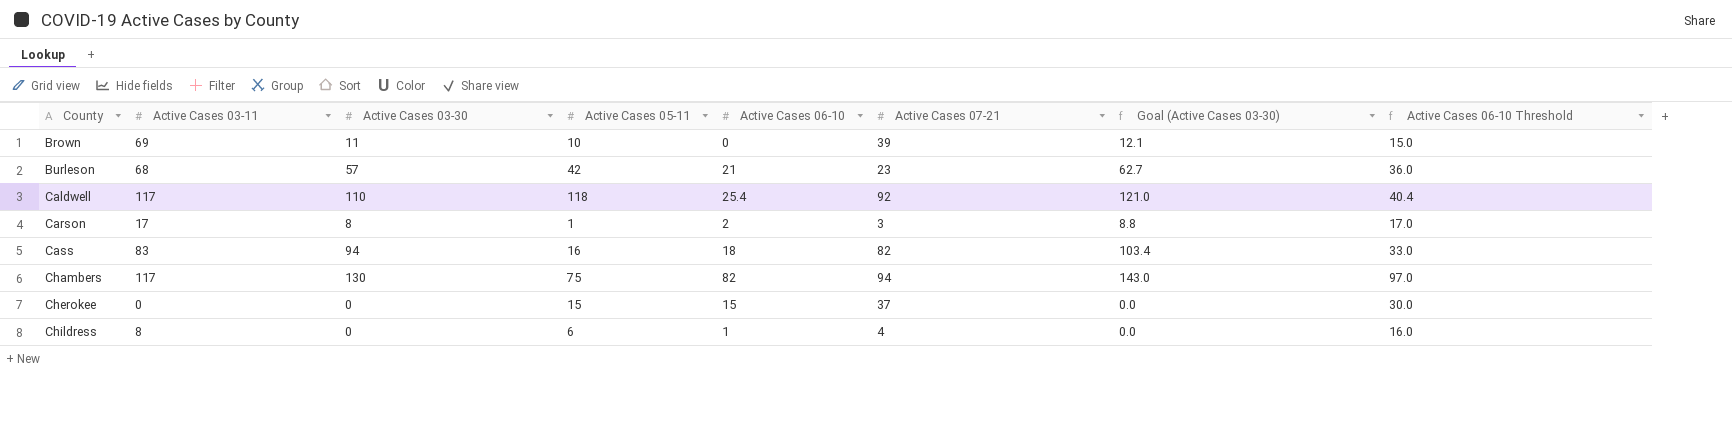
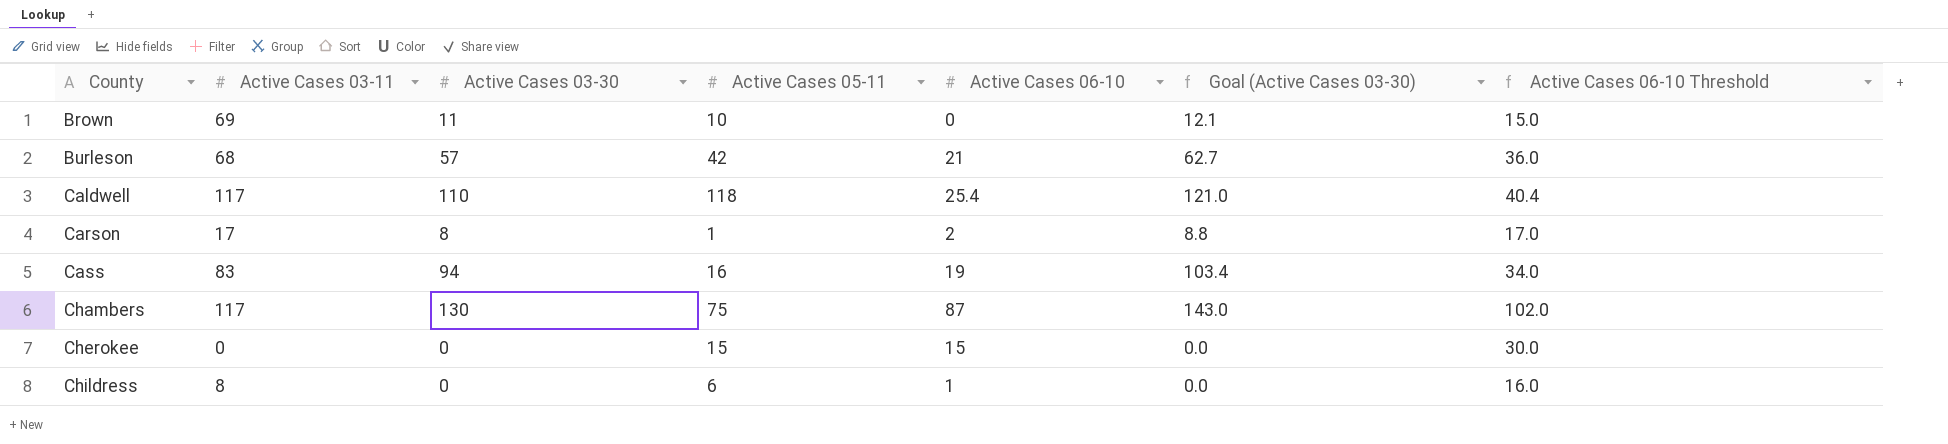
column Active Cases 07-21 | position: 6 -> none
Cass | Active Cases 06-10: 18 -> 19
Cass | Active Cases 06-10 Threshold: 33.0 -> 34.0
Chambers | Active Cases 06-10: 82 -> 87
Chambers | Active Cases 06-10 Threshold: 97.0 -> 102.0

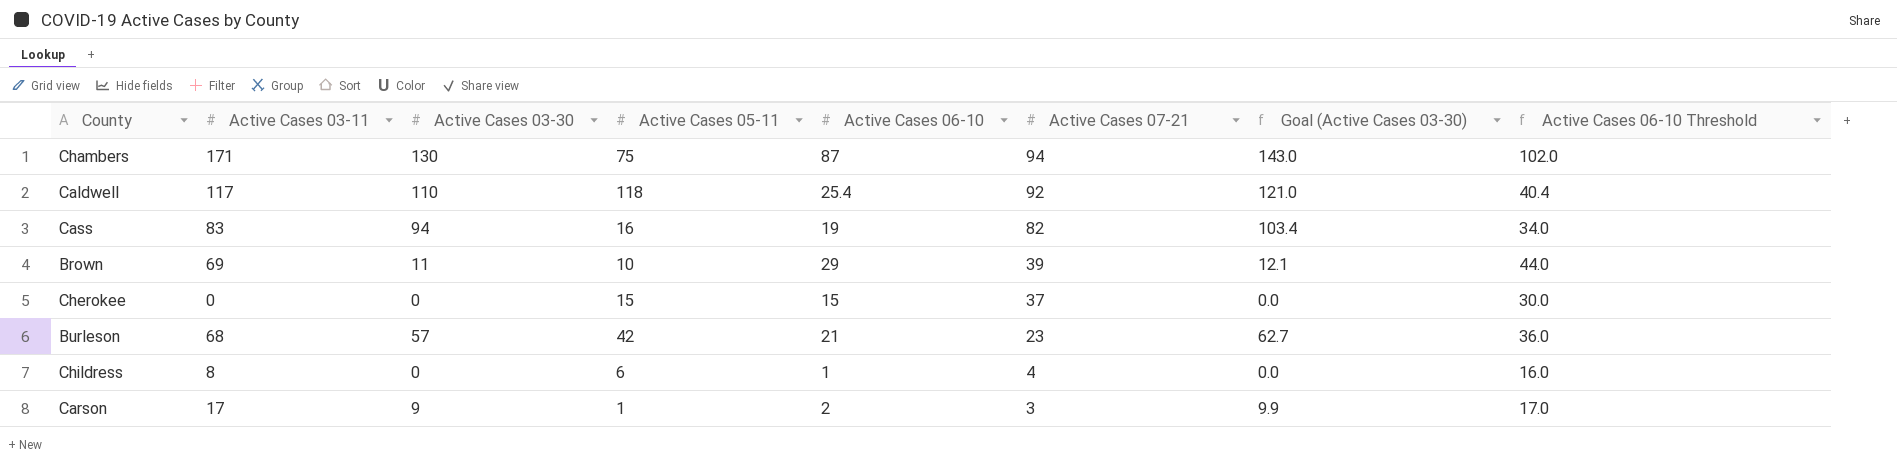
row order: County ascending -> Active Cases 07-21 descending
column Active Cases 07-21 | position: none -> 6
Chambers | Active Cases 03-11: 117 -> 171
Brown | Active Cases 06-10: 0 -> 29
Brown | Active Cases 06-10 Threshold: 15.0 -> 44.0
Carson | Active Cases 03-30: 8 -> 9
Carson | Goal (Active Cases 03-30): 8.8 -> 9.9

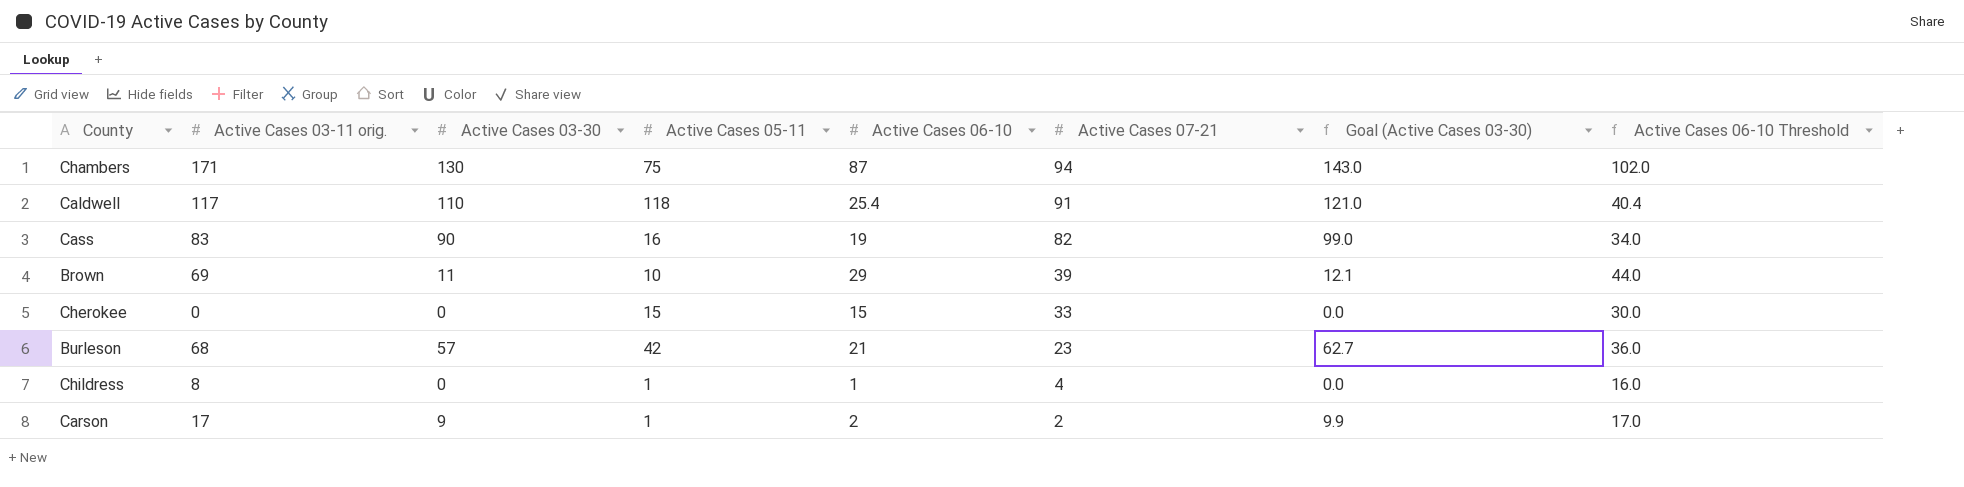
column name: Active Cases 03-11 -> Active Cases 03-11 orig.
Caldwell | Active Cases 07-21: 92 -> 91
Cass | Active Cases 03-30: 94 -> 90
Cass | Goal (Active Cases 03-30): 103.4 -> 99.0
Cherokee | Active Cases 07-21: 37 -> 33
Childress | Active Cases 05-11: 6 -> 1
Carson | Active Cases 07-21: 3 -> 2

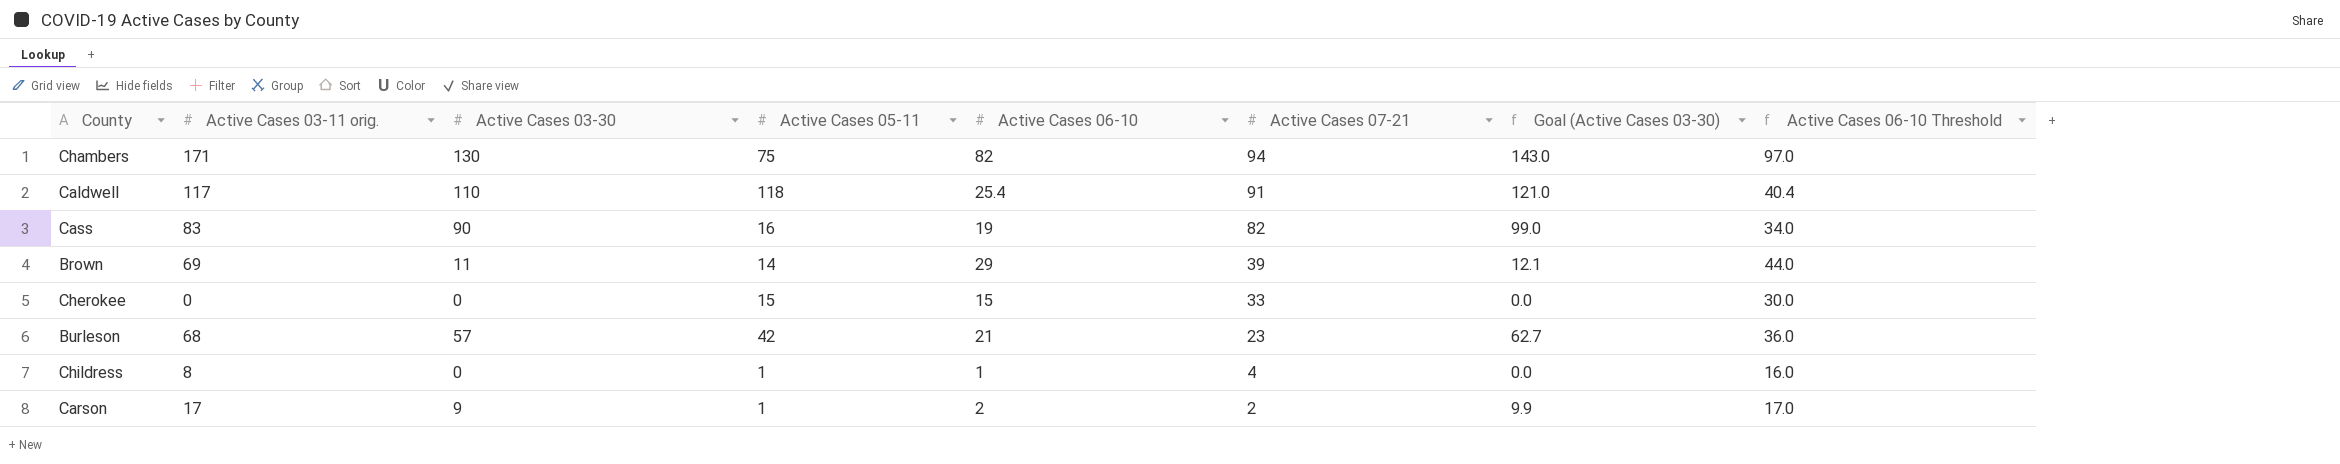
Chambers | Active Cases 06-10: 87 -> 82
Chambers | Active Cases 06-10 Threshold: 102.0 -> 97.0
Brown | Active Cases 05-11: 10 -> 14

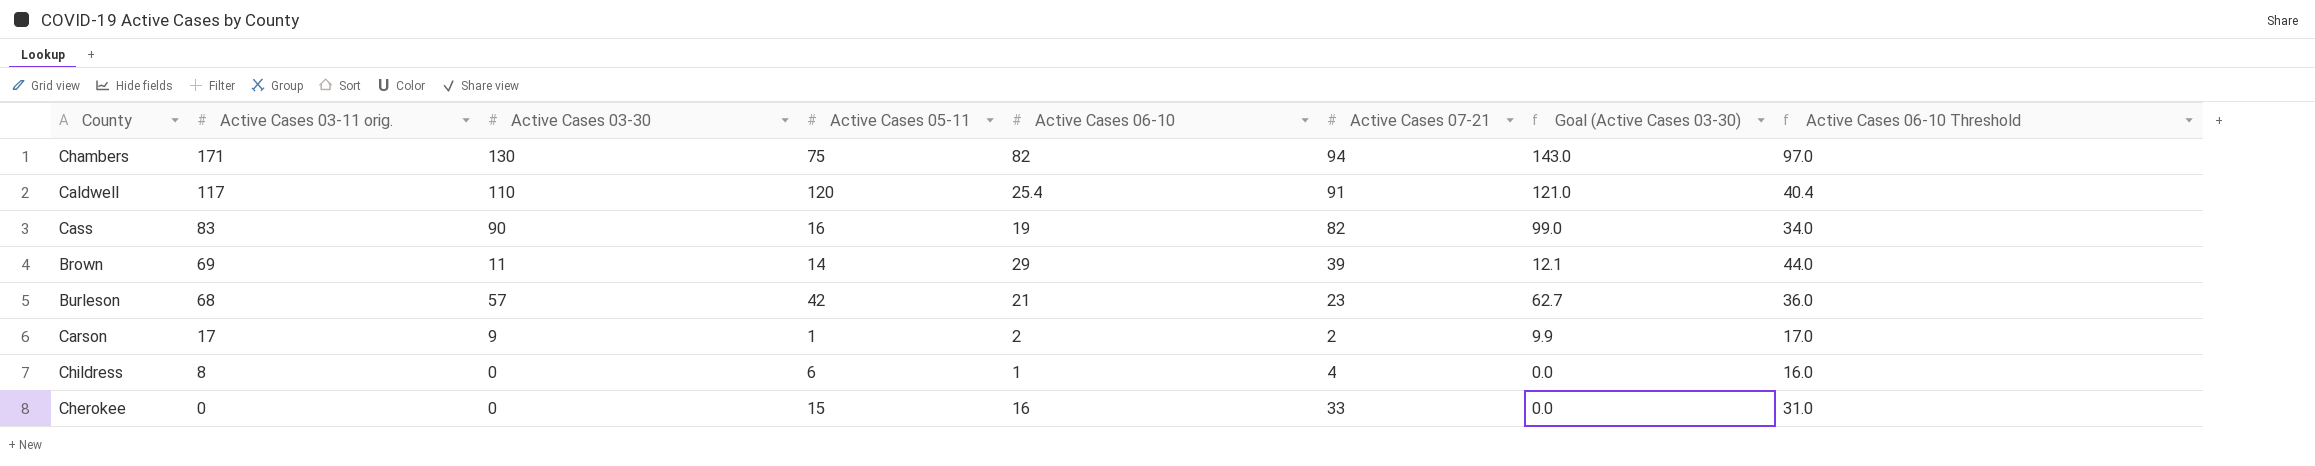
row order: Active Cases 07-21 descending -> Active Cases 03-11 orig. descending
Caldwell | Active Cases 05-11: 118 -> 120
Childress | Active Cases 05-11: 1 -> 6
Cherokee | Active Cases 06-10: 15 -> 16
Cherokee | Active Cases 06-10 Threshold: 30.0 -> 31.0

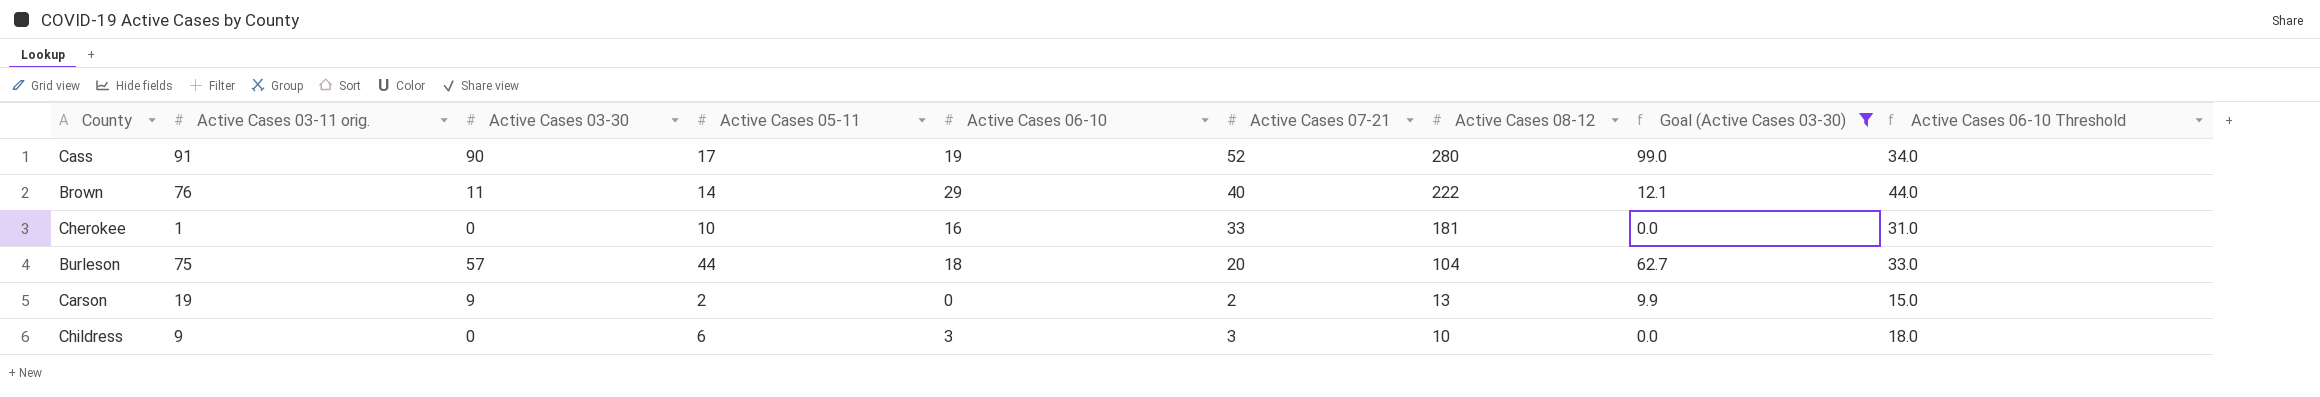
filter: none -> Goal (Active Cases 03-30) <= 99.0
row order: Active Cases 03-11 orig. descending -> Active Cases 08-12 descending
column Active Cases 08-12 | position: none -> 7
Cass | Active Cases 03-11 orig.: 83 -> 91
Cass | Active Cases 05-11: 16 -> 17
Cass | Active Cases 07-21: 82 -> 52
Brown | Active Cases 03-11 orig.: 69 -> 76
Brown | Active Cases 07-21: 39 -> 40
Cherokee | Active Cases 03-11 orig.: 0 -> 1
Cherokee | Active Cases 05-11: 15 -> 10
Burleson | Active Cases 03-11 orig.: 68 -> 75
Burleson | Active Cases 05-11: 42 -> 44
Burleson | Active Cases 06-10: 21 -> 18
Burleson | Active Cases 07-21: 23 -> 20
Burleson | Active Cases 06-10 Threshold: 36.0 -> 33.0
Carson | Active Cases 03-11 orig.: 17 -> 19
Carson | Active Cases 05-11: 1 -> 2
Carson | Active Cases 06-10: 2 -> 0
Carson | Active Cases 06-10 Threshold: 17.0 -> 15.0
Childress | Active Cases 03-11 orig.: 8 -> 9
Childress | Active Cases 06-10: 1 -> 3
Childress | Active Cases 07-21: 4 -> 3
Childress | Active Cases 06-10 Threshold: 16.0 -> 18.0

